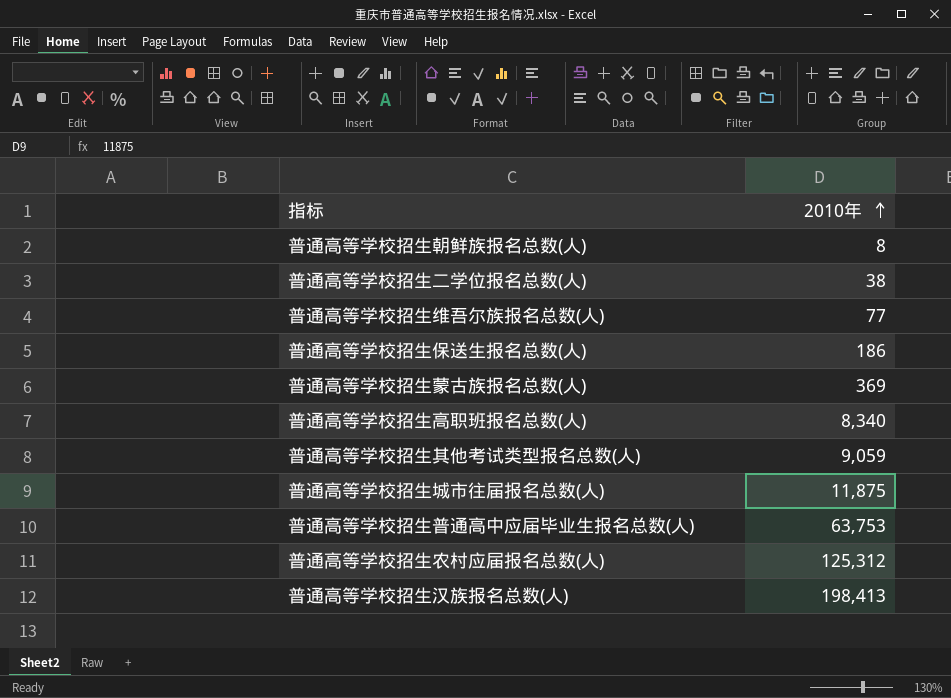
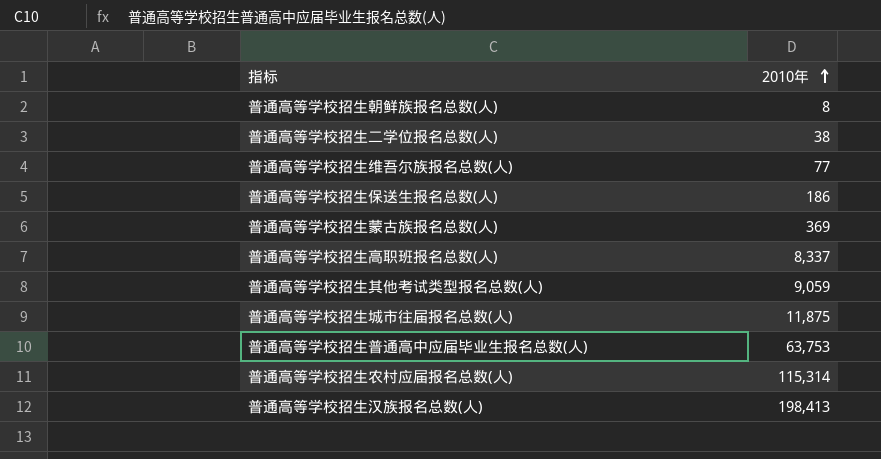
普通高等学校招生高职班报名总数(人) | 2010年: 8,340 -> 8,337
普通高等学校招生农村应届报名总数(人) | 2010年: 125,312 -> 115,314

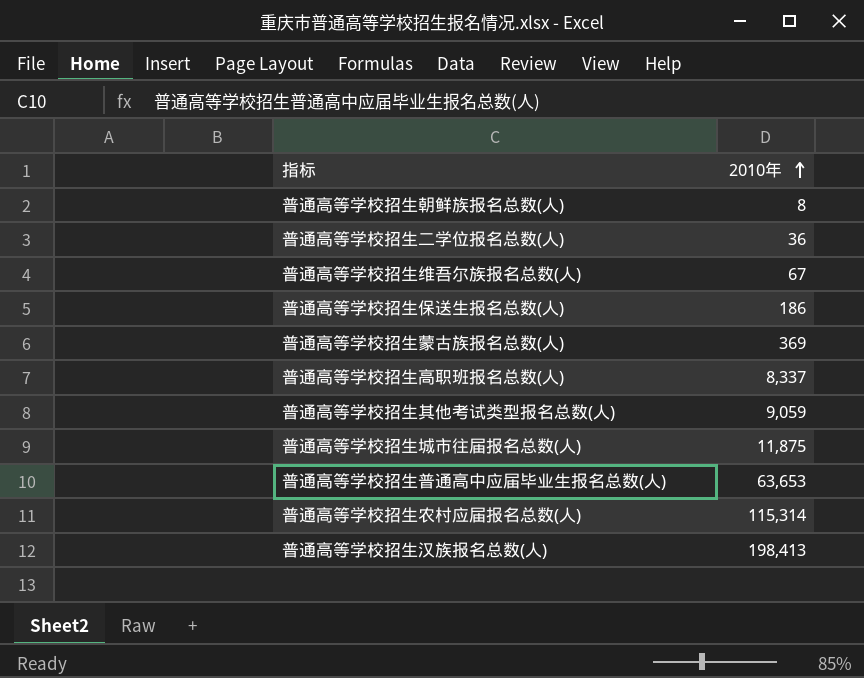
普通高等学校招生二学位报名总数(人) | 2010年: 38 -> 36
普通高等学校招生维吾尔族报名总数(人) | 2010年: 77 -> 67
普通高等学校招生普通高中应届毕业生报名总数(人) | 2010年: 63,753 -> 63,653

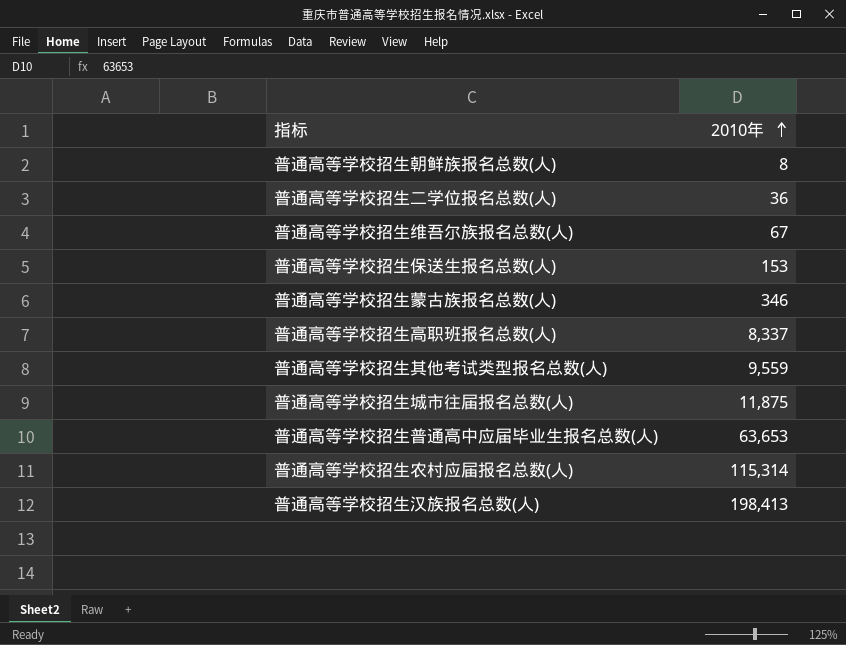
普通高等学校招生保送生报名总数(人) | 2010年: 186 -> 153
普通高等学校招生蒙古族报名总数(人) | 2010年: 369 -> 346
普通高等学校招生其他考试类型报名总数(人) | 2010年: 9,059 -> 9,559

